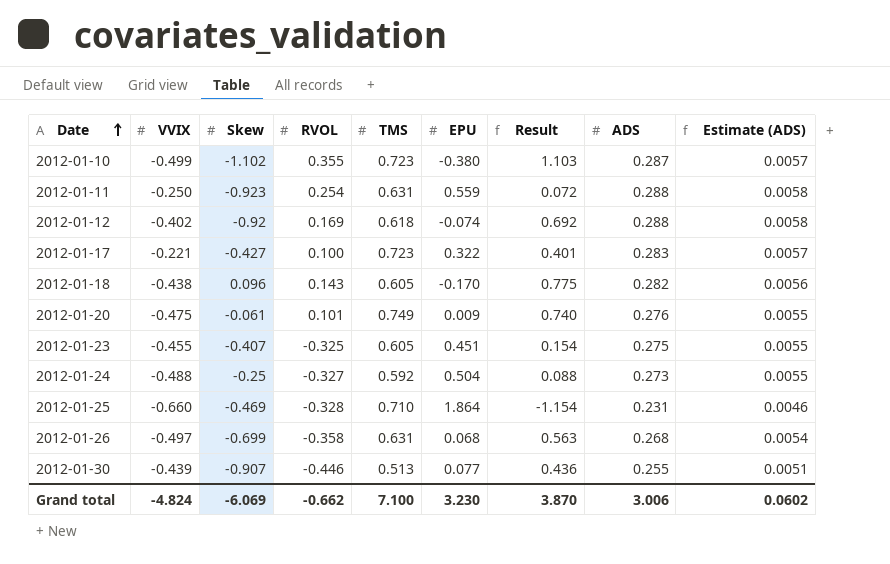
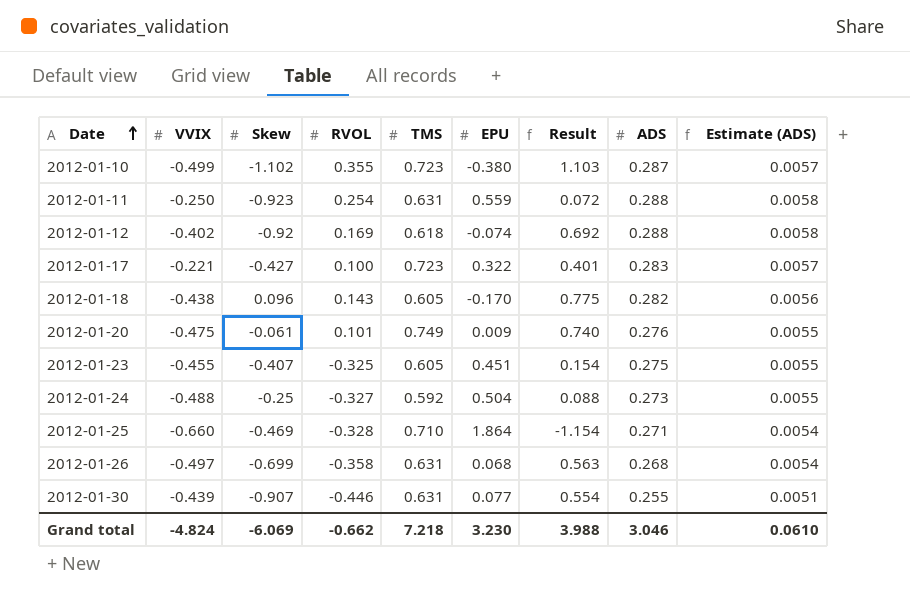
2012-01-25 | ADS: 0.231 -> 0.271
2012-01-25 | Estimate (ADS): 0.0046 -> 0.0054
2012-01-30 | TMS: 0.513 -> 0.631
2012-01-30 | Result: 0.436 -> 0.554
Grand total | TMS: 7.100 -> 7.218
Grand total | Result: 3.870 -> 3.988
Grand total | ADS: 3.006 -> 3.046
Grand total | Estimate (ADS): 0.0602 -> 0.0610

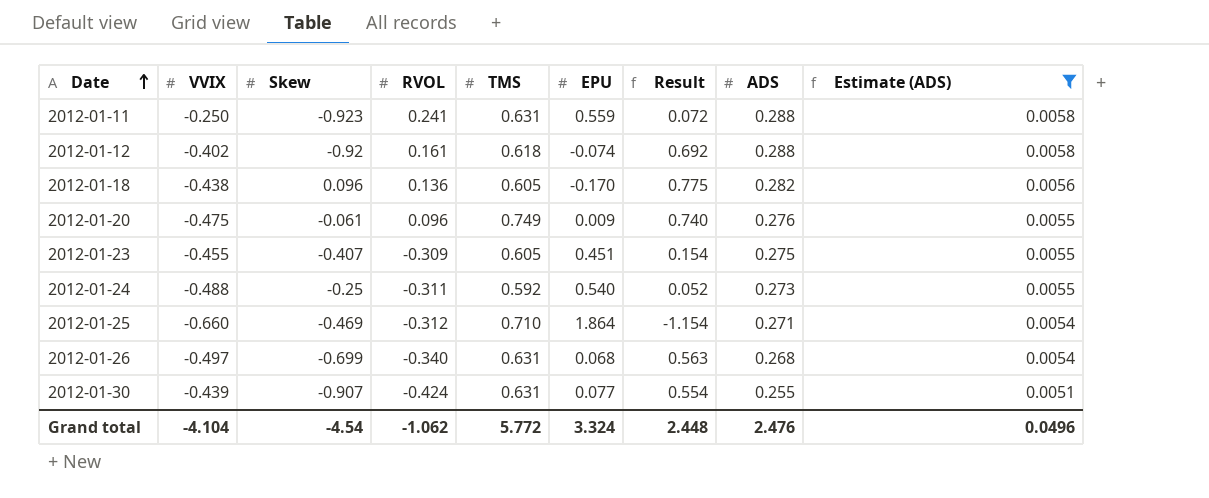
filter: none -> Estimate (ADS) != 0.0057
2012-01-11 | RVOL: 0.254 -> 0.241
2012-01-12 | RVOL: 0.169 -> 0.161
2012-01-18 | RVOL: 0.143 -> 0.136
2012-01-20 | RVOL: 0.101 -> 0.096
2012-01-23 | RVOL: -0.325 -> -0.309
2012-01-24 | RVOL: -0.327 -> -0.311
2012-01-24 | EPU: 0.504 -> 0.540
2012-01-24 | Result: 0.088 -> 0.052
2012-01-25 | RVOL: -0.328 -> -0.312
2012-01-26 | RVOL: -0.358 -> -0.340
2012-01-30 | RVOL: -0.446 -> -0.424
Grand total | VVIX: -4.824 -> -4.104
Grand total | Skew: -6.069 -> -4.54
Grand total | RVOL: -0.662 -> -1.062
Grand total | TMS: 7.218 -> 5.772
Grand total | EPU: 3.230 -> 3.324
Grand total | Result: 3.988 -> 2.448
Grand total | ADS: 3.046 -> 2.476
Grand total | Estimate (ADS): 0.0610 -> 0.0496

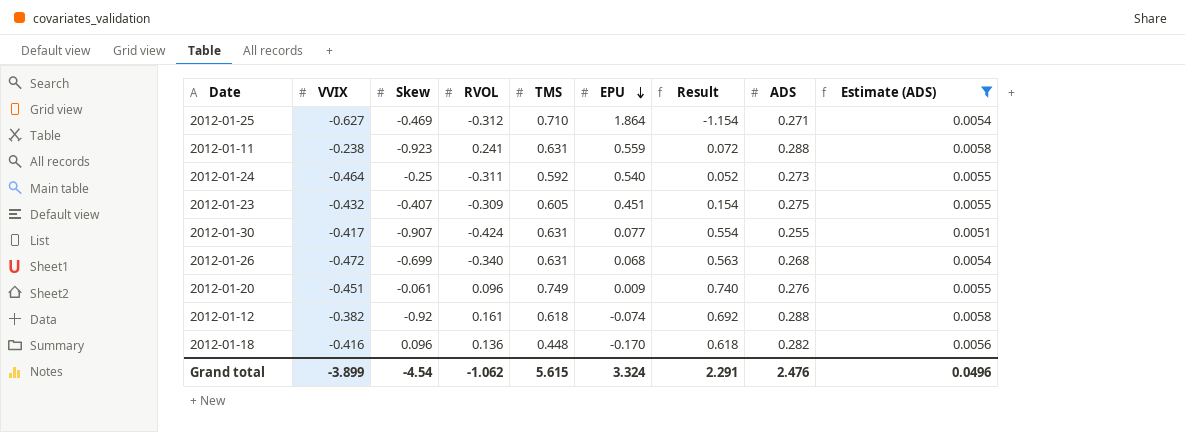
row order: Date ascending -> EPU descending
2012-01-25 | VVIX: -0.660 -> -0.627
2012-01-11 | VVIX: -0.250 -> -0.238
2012-01-24 | VVIX: -0.488 -> -0.464
2012-01-23 | VVIX: -0.455 -> -0.432
2012-01-30 | VVIX: -0.439 -> -0.417
2012-01-26 | VVIX: -0.497 -> -0.472
2012-01-20 | VVIX: -0.475 -> -0.451
2012-01-12 | VVIX: -0.402 -> -0.382
2012-01-18 | VVIX: -0.438 -> -0.416
2012-01-18 | TMS: 0.605 -> 0.448
2012-01-18 | Result: 0.775 -> 0.618
Grand total | VVIX: -4.104 -> -3.899
Grand total | TMS: 5.772 -> 5.615
Grand total | Result: 2.448 -> 2.291

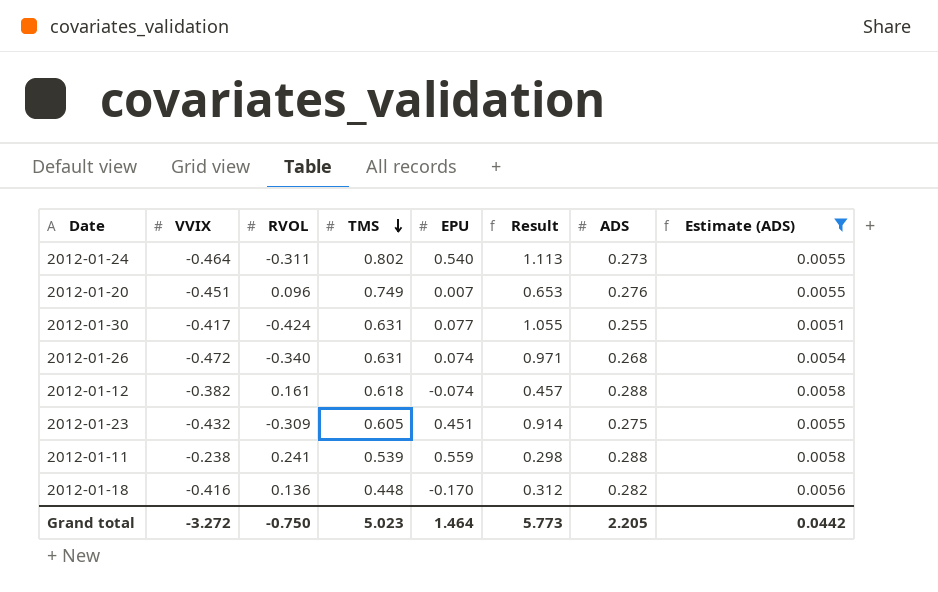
row order: EPU descending -> TMS descending
column Skew | position: 3 -> none
column Result | formula: [TMS] - [EPU] -> [TMS] - [RVOL]
row 2012-01-25: -0.627 | -0.469 | -0.312 | 0.710 | 1.864 | -1.154 | 0.271 | 0.0054 -> none
2012-01-24 | TMS: 0.592 -> 0.802
2012-01-20 | EPU: 0.009 -> 0.007
2012-01-26 | EPU: 0.068 -> 0.074
2012-01-11 | TMS: 0.631 -> 0.539
Grand total | VVIX: -3.899 -> -3.272
Grand total | RVOL: -1.062 -> -0.750
Grand total | TMS: 5.615 -> 5.023
Grand total | EPU: 3.324 -> 1.464
Grand total | Result: 2.291 -> 5.773
Grand total | ADS: 2.476 -> 2.205
Grand total | Estimate (ADS): 0.0496 -> 0.0442

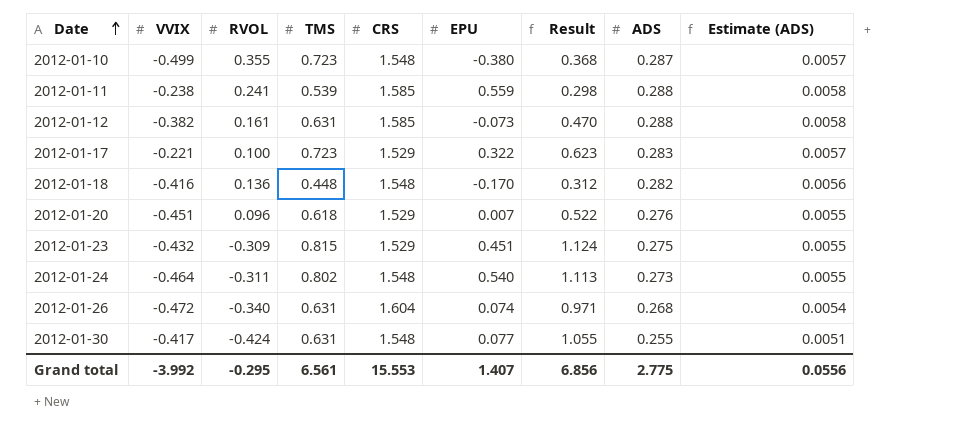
filter: Estimate (ADS) != 0.0057 -> none
row order: TMS descending -> Date ascending
column CRS | position: none -> 5
2012-01-12 | TMS: 0.618 -> 0.631
2012-01-12 | EPU: -0.074 -> -0.073
2012-01-12 | Result: 0.457 -> 0.470
2012-01-20 | TMS: 0.749 -> 0.618
2012-01-20 | Result: 0.653 -> 0.522
2012-01-23 | TMS: 0.605 -> 0.815
2012-01-23 | Result: 0.914 -> 1.124
Grand total | VVIX: -3.272 -> -3.992
Grand total | RVOL: -0.750 -> -0.295
Grand total | TMS: 5.023 -> 6.561
Grand total | EPU: 1.464 -> 1.407
Grand total | Result: 5.773 -> 6.856
Grand total | ADS: 2.205 -> 2.775
Grand total | Estimate (ADS): 0.0442 -> 0.0556

